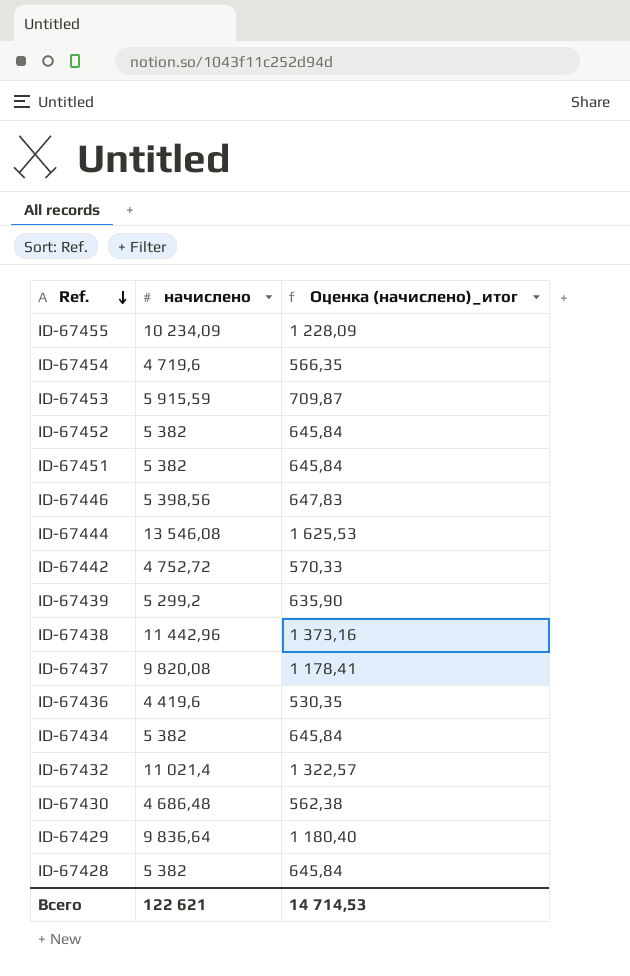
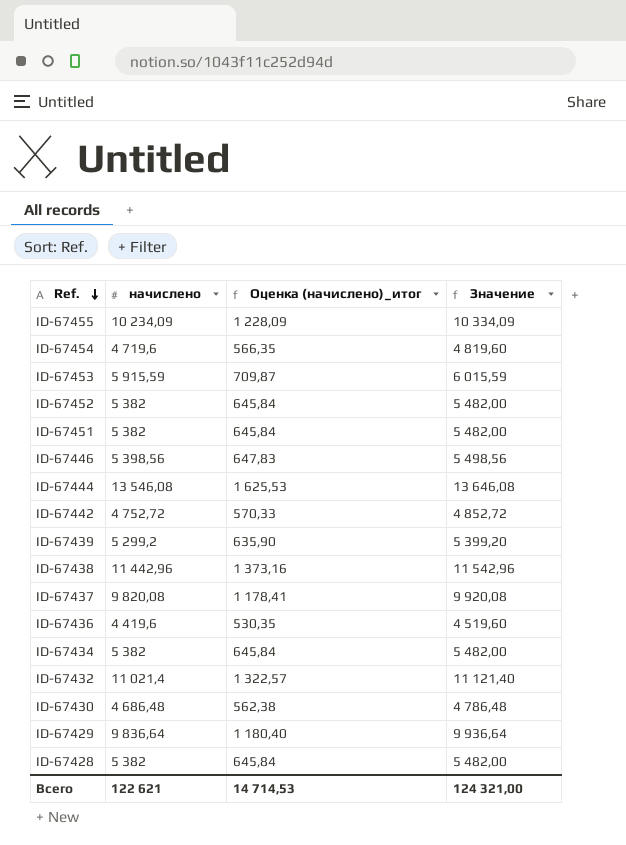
column Значение | formula: none -> [начислено] + 100

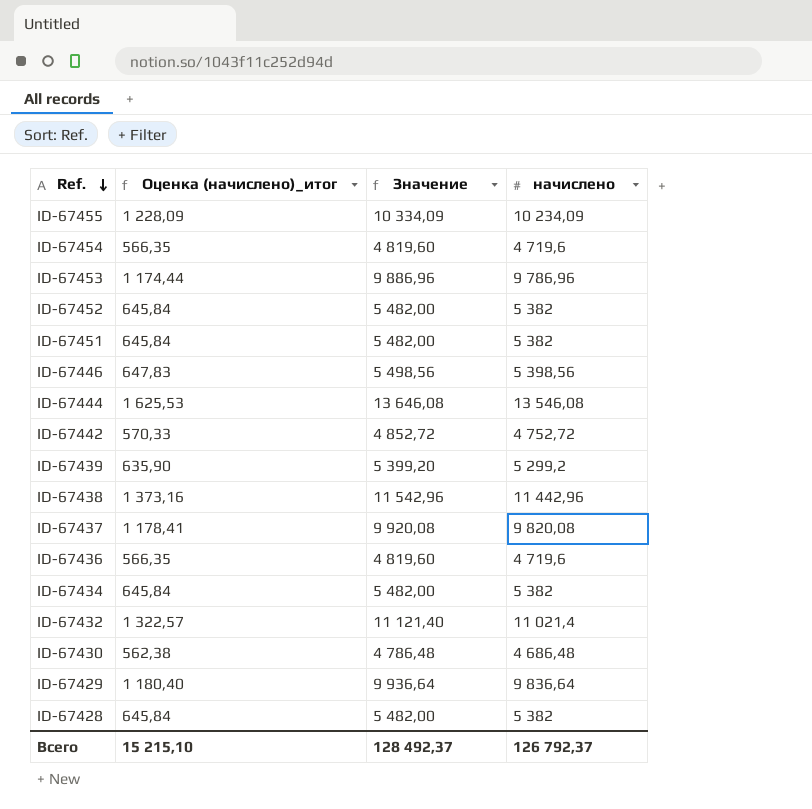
column начислено | position: 2 -> 4
ID-67453 | Оценка (начислено)_итог: 709,87 -> 1 174,44
ID-67453 | Значение: 6 015,59 -> 9 886,96
ID-67453 | начислено: 5 915,59 -> 9 786,96
ID-67436 | Оценка (начислено)_итог: 530,35 -> 566,35
ID-67436 | Значение: 4 519,60 -> 4 819,60
ID-67436 | начислено: 4 419,6 -> 4 719,6
Всего | Оценка (начислено)_итог: 14 714,53 -> 15 215,10
Всего | Значение: 124 321,00 -> 128 492,37
Всего | начислено: 122 621 -> 126 792,37

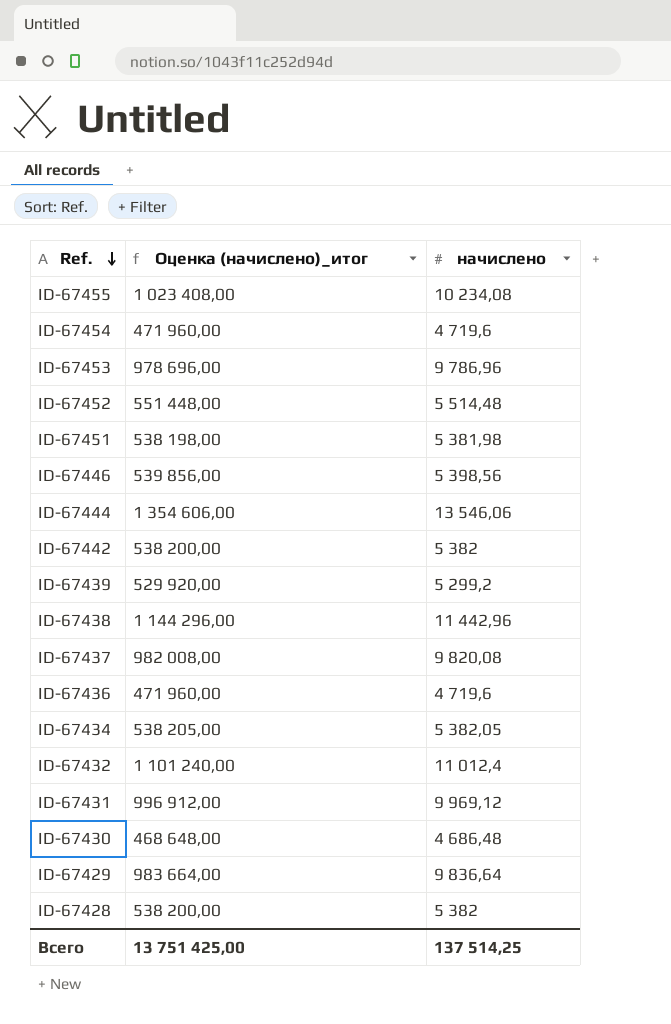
column Значение | formula: [начислено] + 100 -> none
column Оценка (начислено)_итог | formula: [начислено] * 0,12 -> [начислено] * 100
ID-67455 | начислено: 10 234,09 -> 10 234,08
ID-67452 | начислено: 5 382 -> 5 514,48
ID-67451 | начислено: 5 382 -> 5 381,98
ID-67444 | начислено: 13 546,08 -> 13 546,06
ID-67442 | начислено: 4 752,72 -> 5 382
ID-67434 | начислено: 5 382 -> 5 382,05
ID-67432 | начислено: 11 021,4 -> 11 012,4
row ID-67431: none -> 996 912,00 | 9 969,12
Всего | Оценка (начислено)_итог: 15 215,10 -> 13 751 425,00
Всего | начислено: 126 792,37 -> 137 514,25

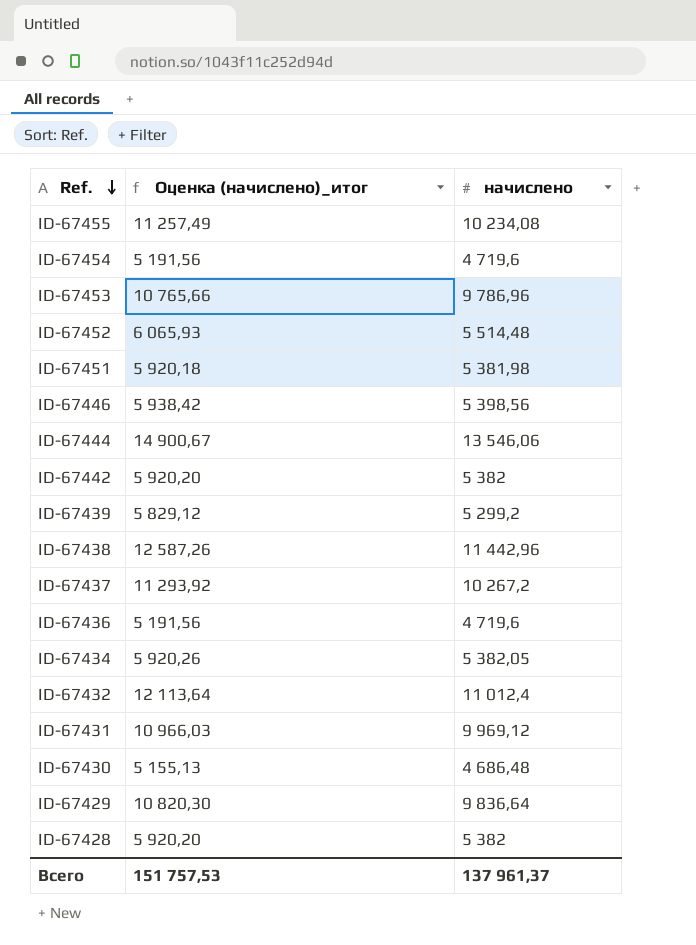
column Оценка (начислено)_итог | formula: [начислено] * 100 -> [начислено] * 1,1
ID-67437 | начислено: 9 820,08 -> 10 267,2
Всего | Оценка (начислено)_итог: 13 751 425,00 -> 151 757,53
Всего | начислено: 137 514,25 -> 137 961,37

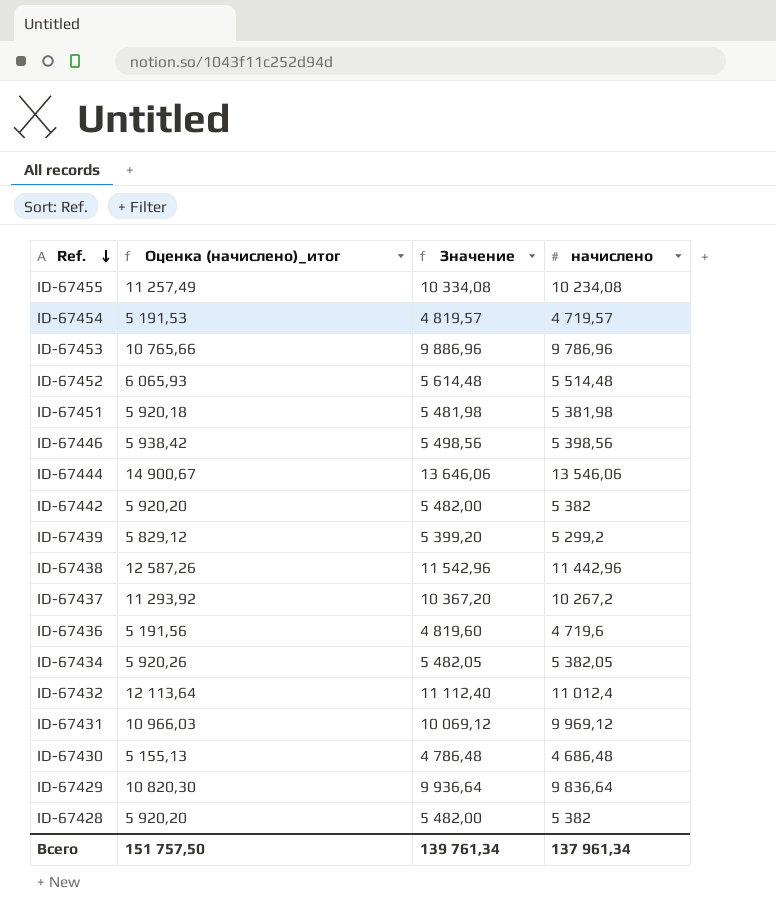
column Значение | formula: none -> [начислено] + 100
ID-67454 | Оценка (начислено)_итог: 5 191,56 -> 5 191,53
ID-67454 | начислено: 4 719,6 -> 4 719,57
Всего | Оценка (начислено)_итог: 151 757,53 -> 151 757,50
Всего | начислено: 137 961,37 -> 137 961,34

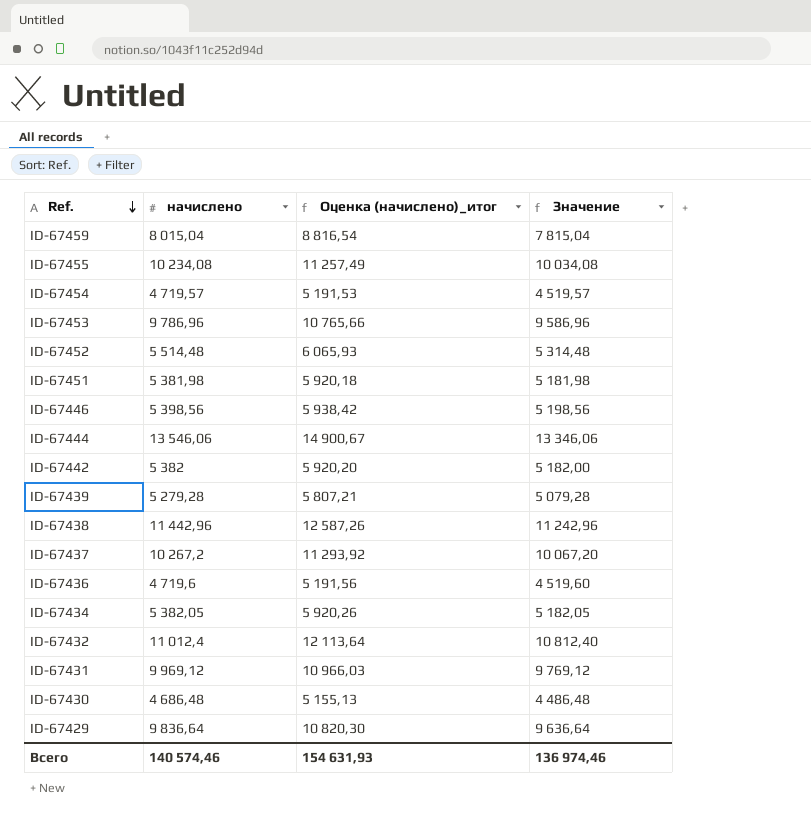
column начислено | position: 4 -> 2
column Значение | formula: [начислено] + 100 -> [начислено] - 200
row ID-67428: 5 920,20 | 5 482,00 | 5 382 -> none
row ID-67459: none -> 8 015,04 | 8 816,54 | 7 815,04
ID-67439 | начислено: 5 299,2 -> 5 279,28
ID-67439 | Оценка (начислено)_итог: 5 829,12 -> 5 807,21
Всего | начислено: 137 961,34 -> 140 574,46
Всего | Оценка (начислено)_итог: 151 757,50 -> 154 631,93
Всего | Значение: 139 761,34 -> 136 974,46

